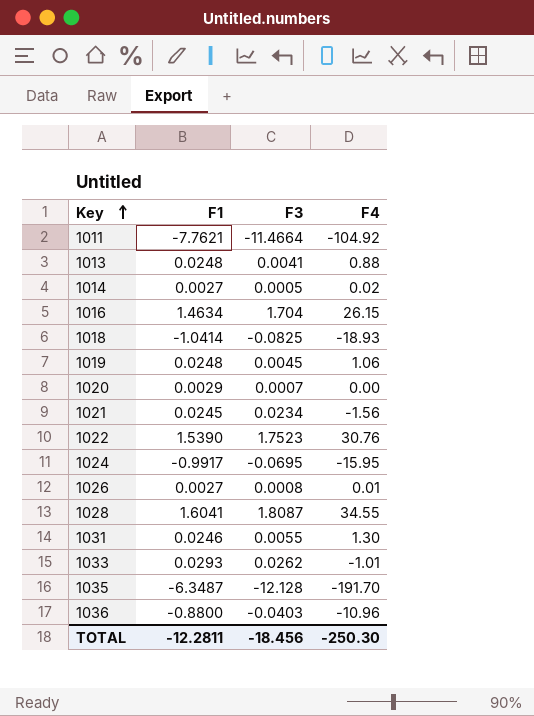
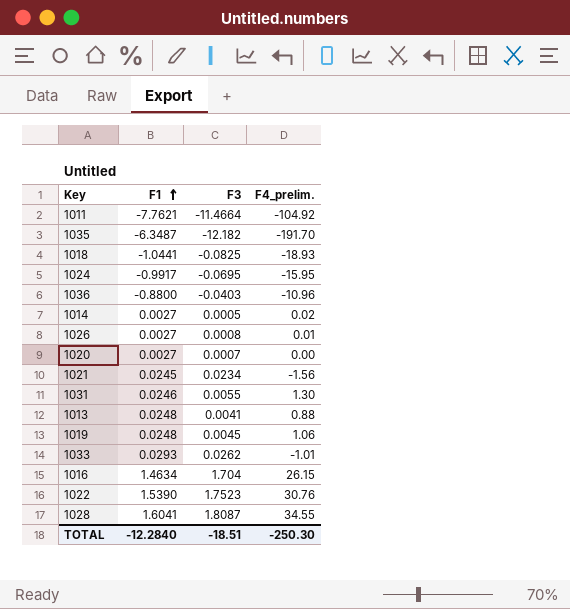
row order: Key ascending -> F1 ascending
column name: F4 -> F4_prelim.
1035 | F3: -12.128 -> -12.182
1018 | F1: -1.0414 -> -1.0441
1020 | F1: 0.0029 -> 0.0027
TOTAL | F1: -12.2811 -> -12.2840
TOTAL | F3: -18.456 -> -18.51

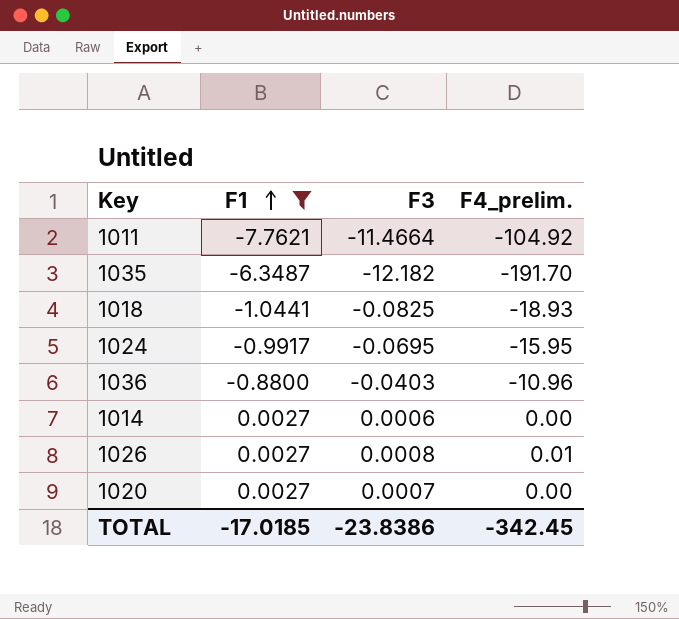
filter: none -> F1 <= 0.0027
1014 | F3: 0.0005 -> 0.0006
1014 | F4_prelim.: 0.02 -> 0.00
TOTAL | F1: -12.2840 -> -17.0185
TOTAL | F3: -18.51 -> -23.8386
TOTAL | F4_prelim.: -250.30 -> -342.45

